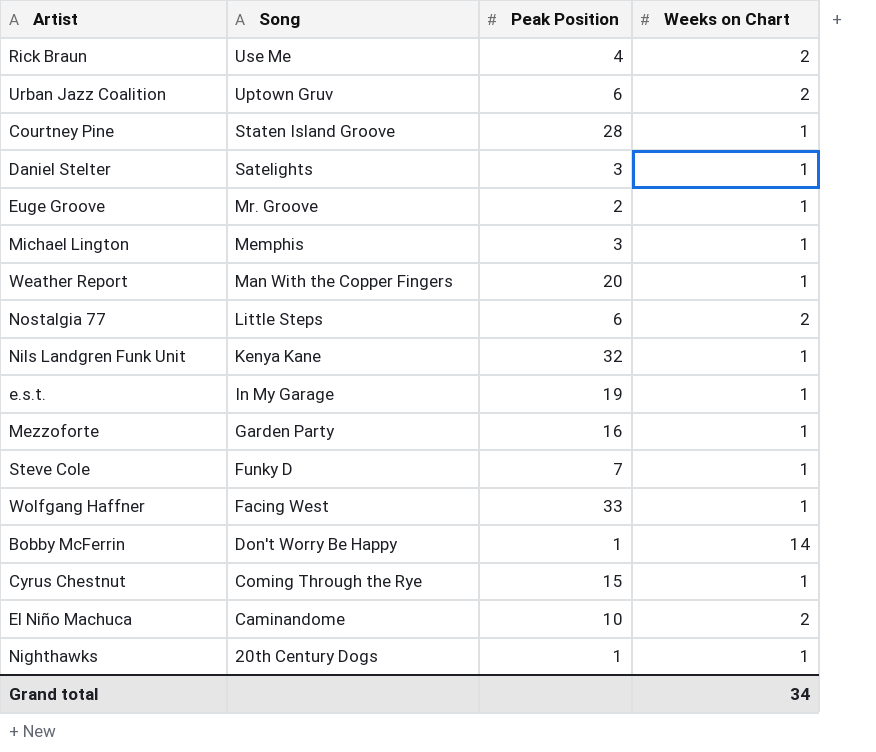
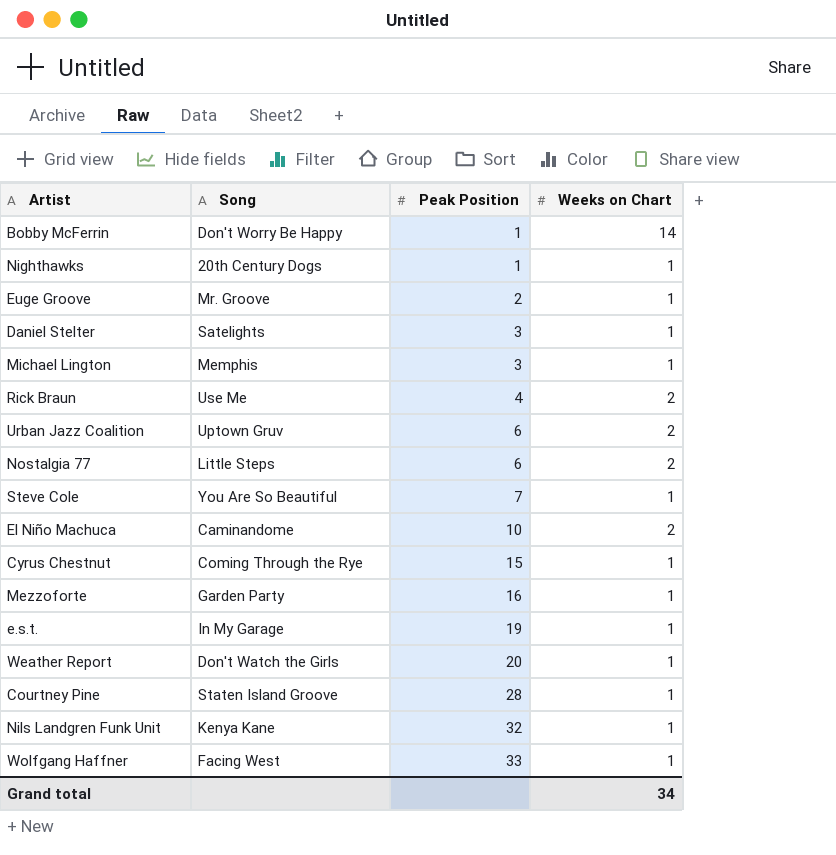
row order: Song descending -> Peak Position ascending
Steve Cole | Song: Funky D -> You Are So Beautiful
Weather Report | Song: Man With the Copper Fingers -> Don't Watch the Girls

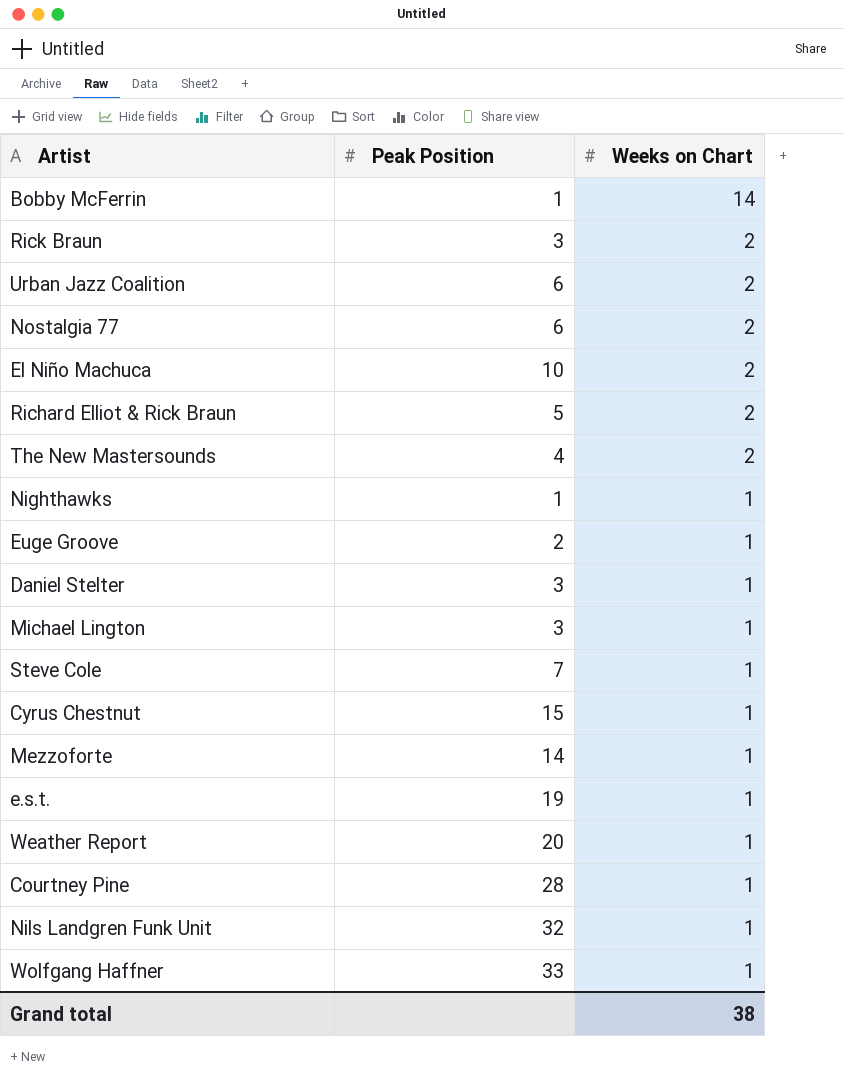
row order: Peak Position ascending -> Weeks on Chart descending
column Song | position: 2 -> none
Rick Braun | Peak Position: 4 -> 3
row Richard Elliot & Rick Braun: none -> 5 | 2
row The New Mastersounds: none -> 4 | 2
Mezzoforte | Peak Position: 16 -> 14
Grand total | Weeks on Chart: 34 -> 38

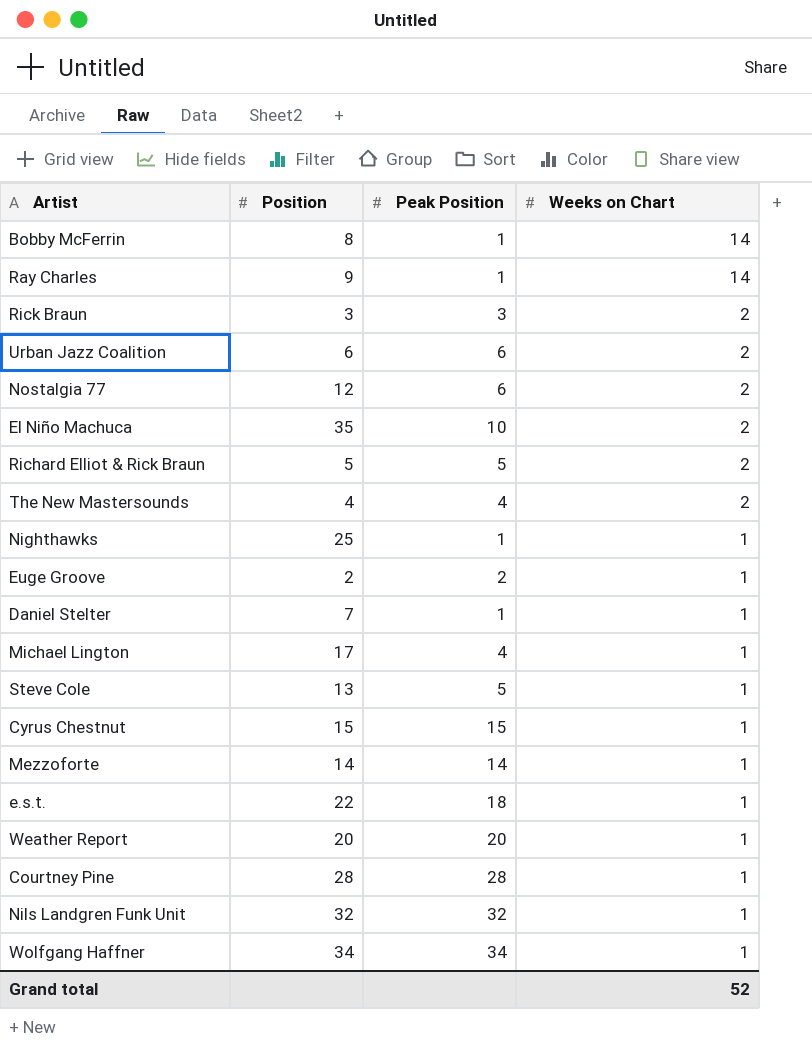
column Position | position: none -> 2
row Ray Charles: none -> 9 | 1 | 14
Daniel Stelter | Peak Position: 3 -> 1
Michael Lington | Peak Position: 3 -> 4
Steve Cole | Peak Position: 7 -> 5
e.s.t. | Peak Position: 19 -> 18
Wolfgang Haffner | Peak Position: 33 -> 34
Grand total | Weeks on Chart: 38 -> 52

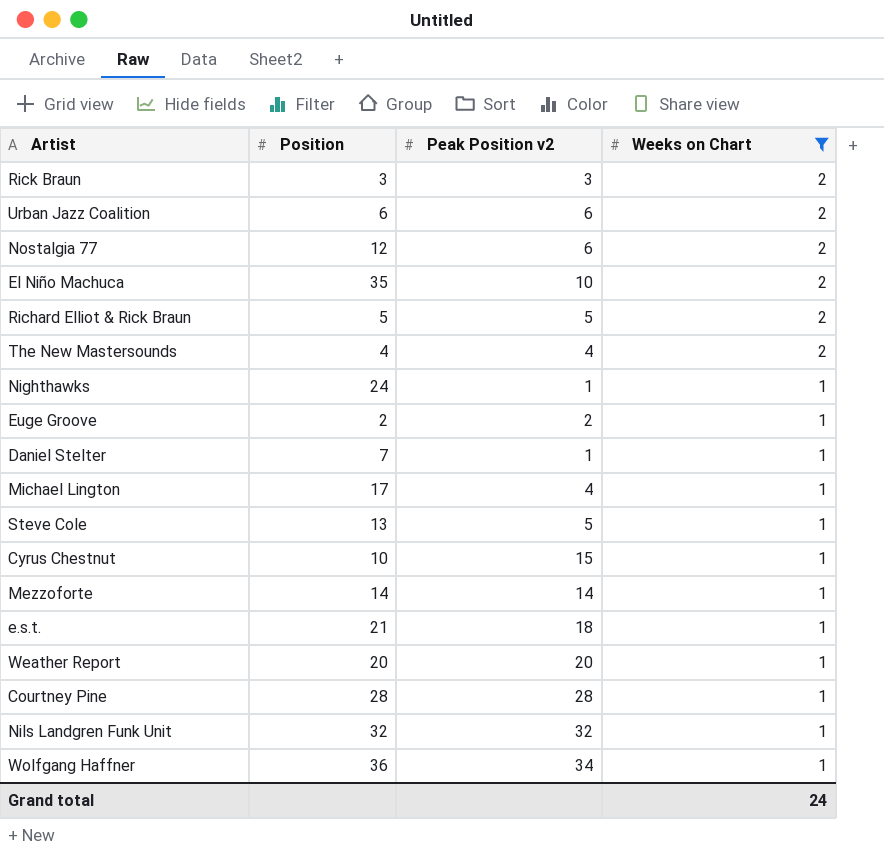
filter: none -> Weeks on Chart != 14
column name: Peak Position -> Peak Position v2
Nighthawks | Position: 25 -> 24
Cyrus Chestnut | Position: 15 -> 10
e.s.t. | Position: 22 -> 21
Wolfgang Haffner | Position: 34 -> 36
Grand total | Weeks on Chart: 52 -> 24

